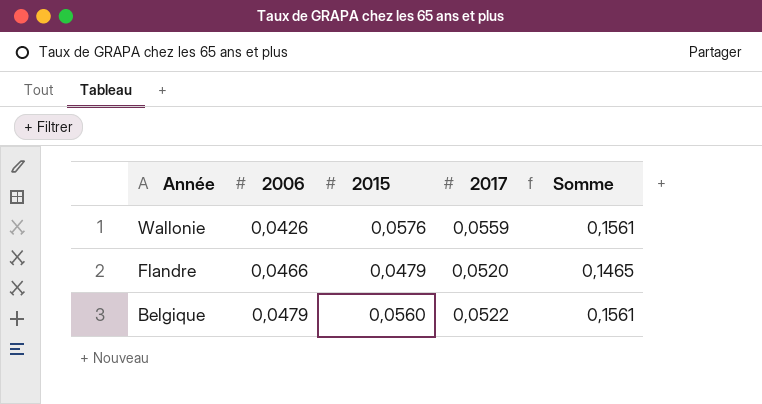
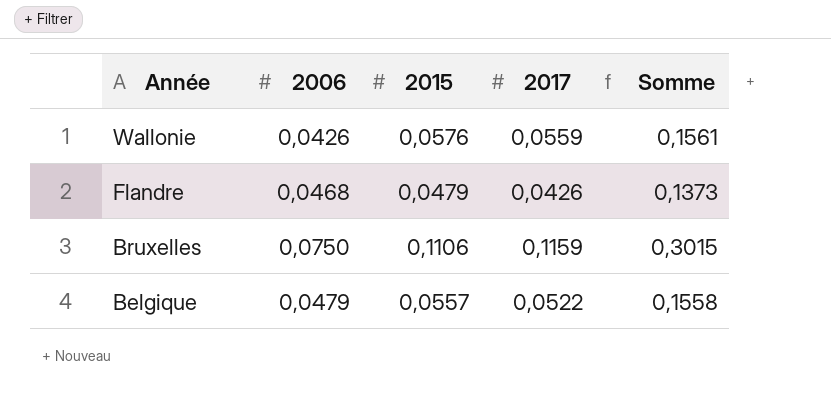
Flandre | 2006: 0,0466 -> 0,0468
Flandre | 2017: 0,0520 -> 0,0426
Flandre | Somme: 0,1465 -> 0,1373
row Bruxelles: none -> 0,0750 | 0,1106 | 0,1159 | 0,3015
Belgique | 2015: 0,0560 -> 0,0557
Belgique | Somme: 0,1561 -> 0,1558

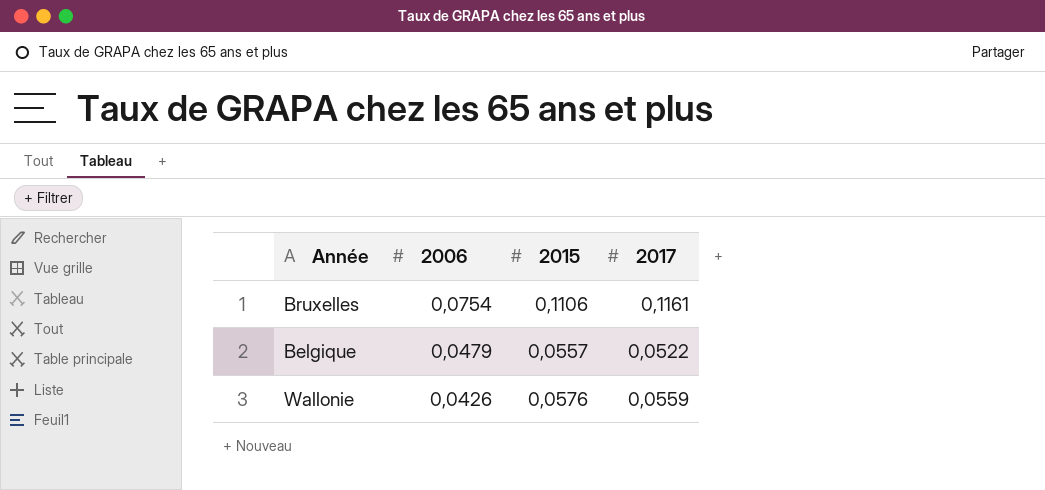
row order: Année descending -> 2006 descending
column Somme | formula: [2006] + [2015] + [2017] -> none
row Flandre: 0,0468 | 0,0479 | 0,0426 | 0,1373 -> none
Bruxelles | 2006: 0,0750 -> 0,0754
Bruxelles | 2017: 0,1159 -> 0,1161

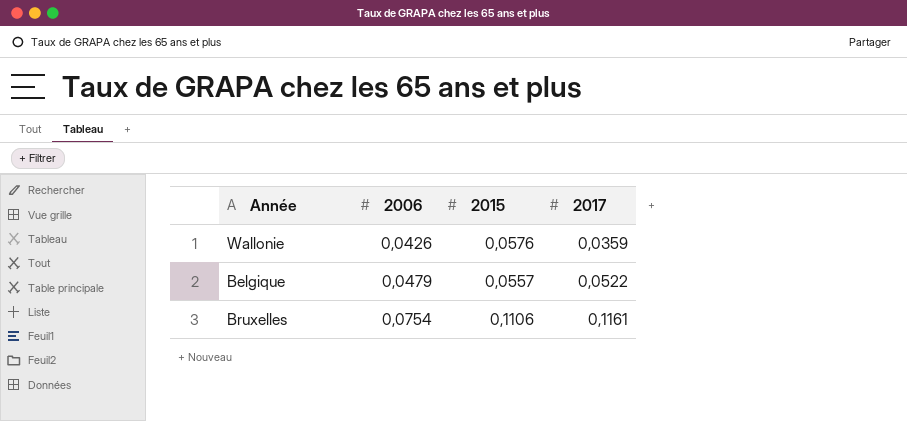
row order: 2006 descending -> 2006 ascending
Wallonie | 2017: 0,0559 -> 0,0359

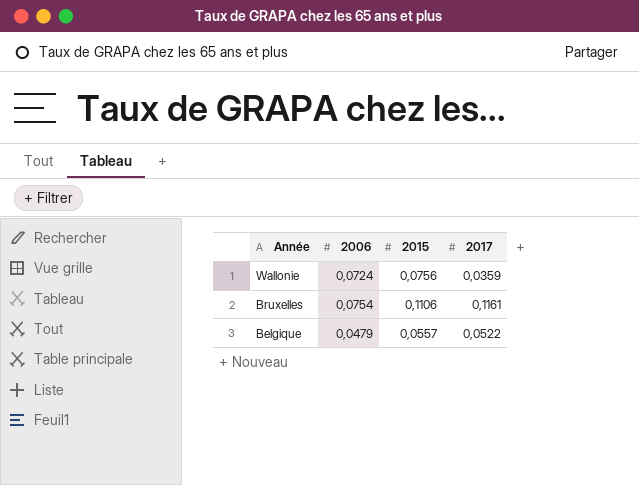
row order: 2006 ascending -> Année descending
Wallonie | 2006: 0,0426 -> 0,0724
Wallonie | 2015: 0,0576 -> 0,0756

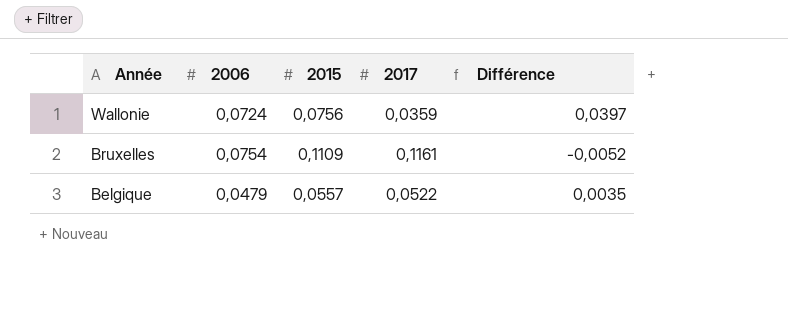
column Différence | formula: none -> [2015] - [2017]
Bruxelles | 2015: 0,1106 -> 0,1109

